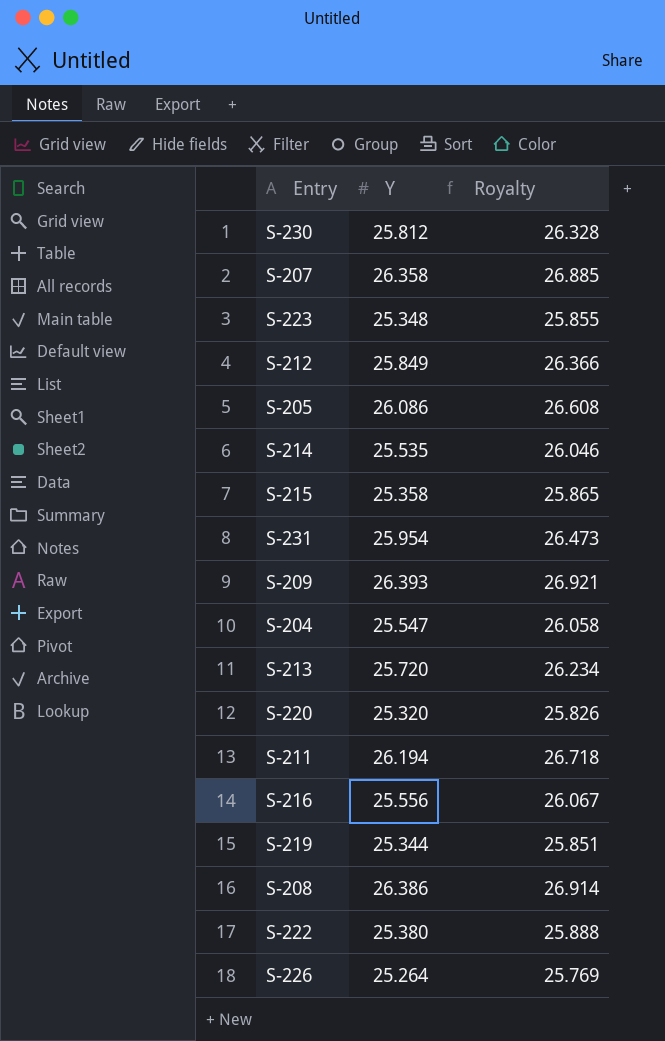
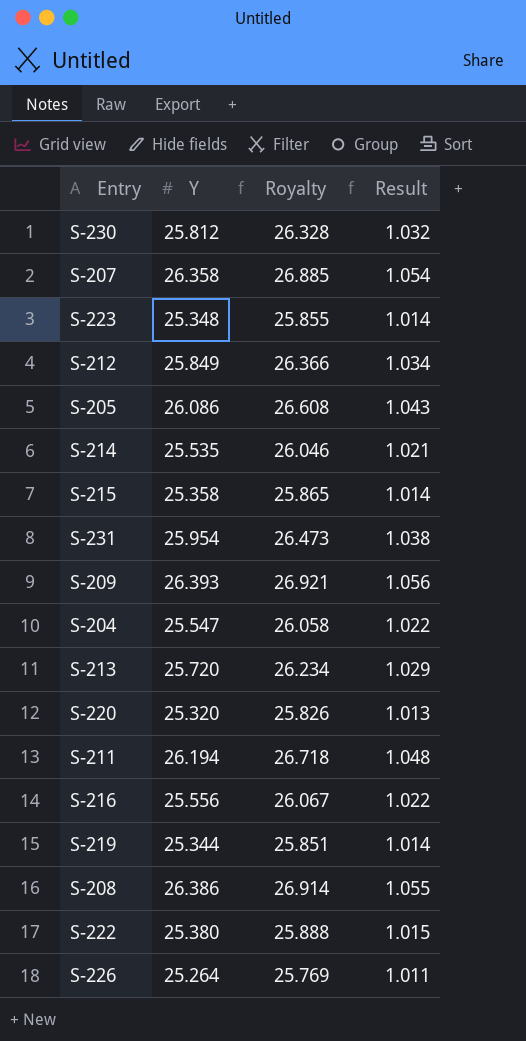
column Result | formula: none -> [Y] * 0.04

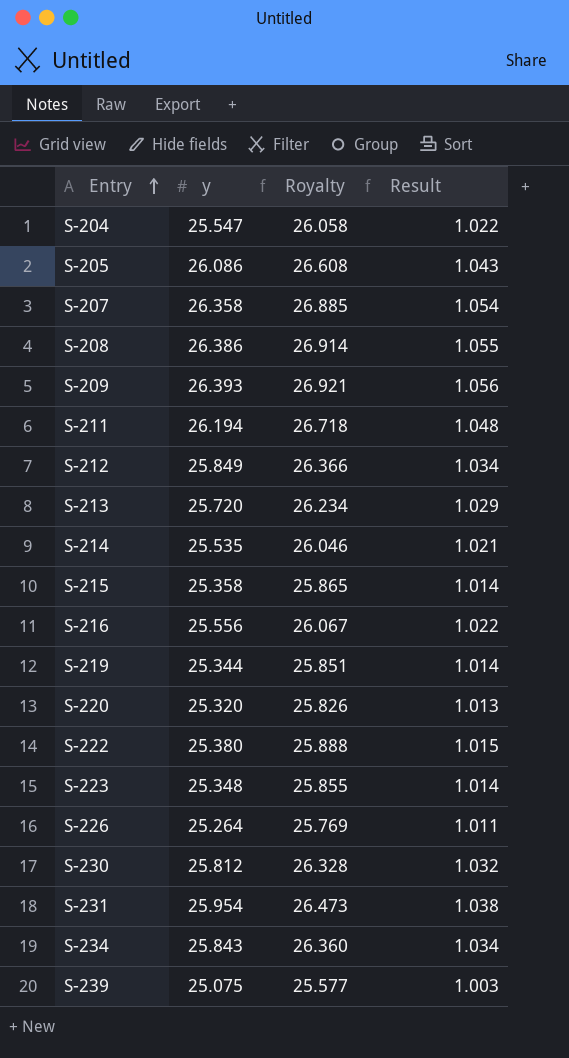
row order: none -> Entry ascending
column name: Y -> y
row S-234: none -> 25.843 | 26.360 | 1.034
row S-239: none -> 25.075 | 25.577 | 1.003

